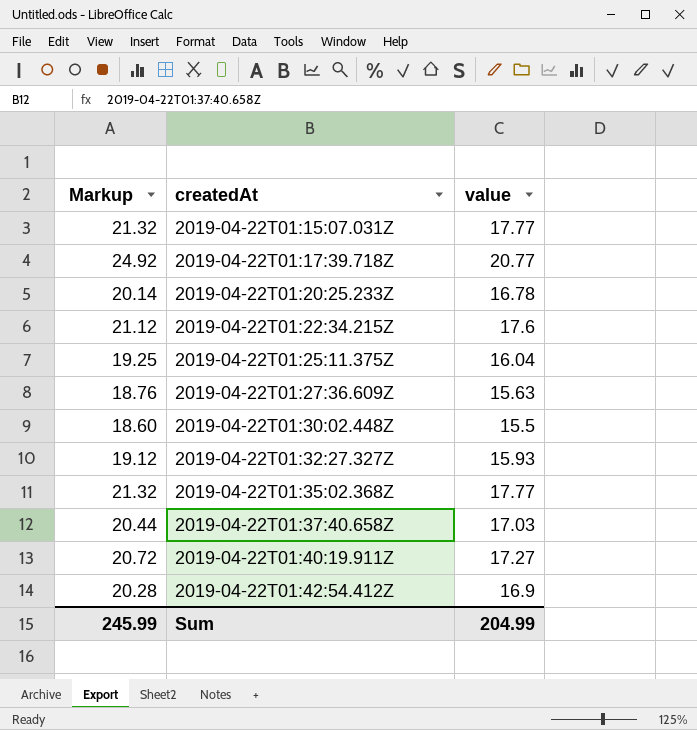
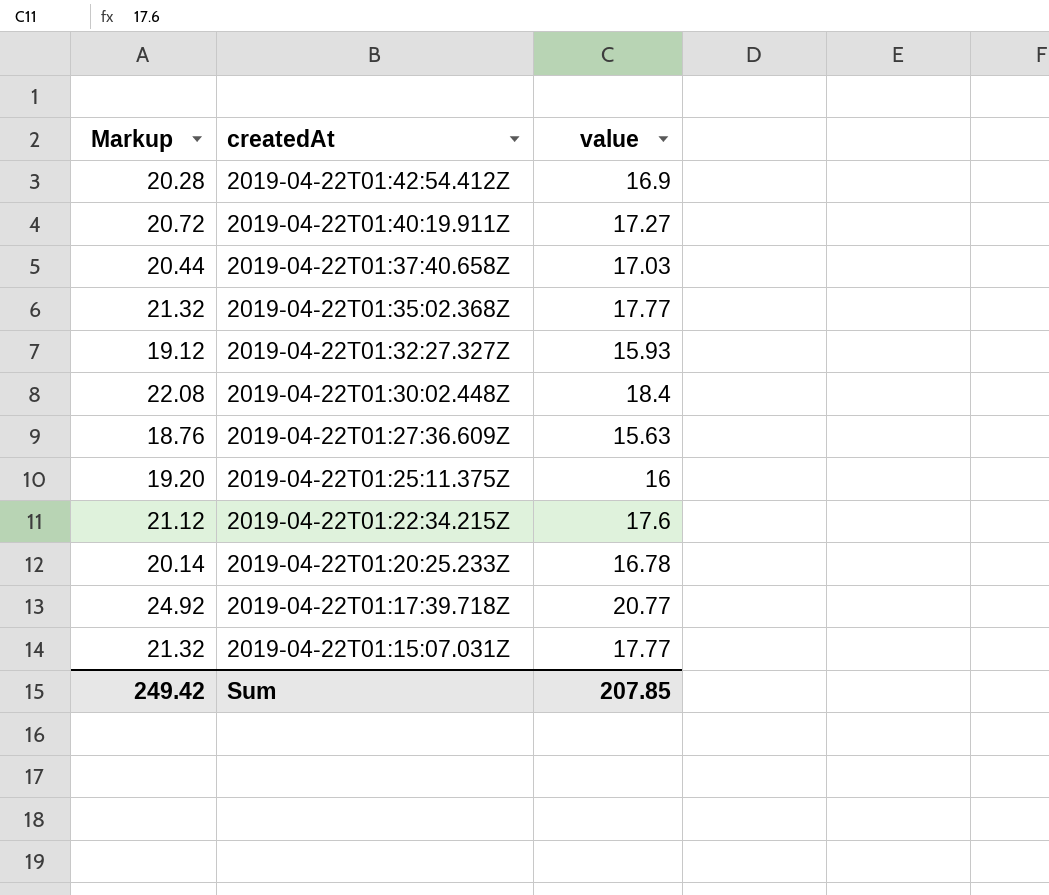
row order: createdAt ascending -> createdAt descending
2019-04-22T01:30:02.448Z | Markup: 18.60 -> 22.08
2019-04-22T01:30:02.448Z | value: 15.5 -> 18.4
2019-04-22T01:25:11.375Z | Markup: 19.25 -> 19.20
2019-04-22T01:25:11.375Z | value: 16.04 -> 16
Sum | Markup: 245.99 -> 249.42
Sum | value: 204.99 -> 207.85

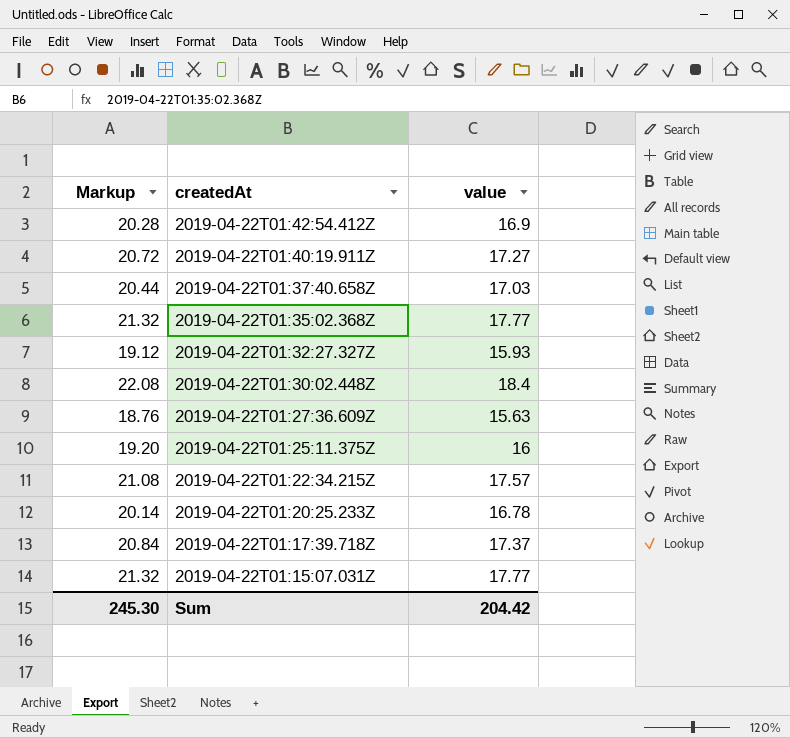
2019-04-22T01:22:34.215Z | Markup: 21.12 -> 21.08
2019-04-22T01:22:34.215Z | value: 17.6 -> 17.57
2019-04-22T01:17:39.718Z | Markup: 24.92 -> 20.84
2019-04-22T01:17:39.718Z | value: 20.77 -> 17.37
Sum | Markup: 249.42 -> 245.30
Sum | value: 207.85 -> 204.42

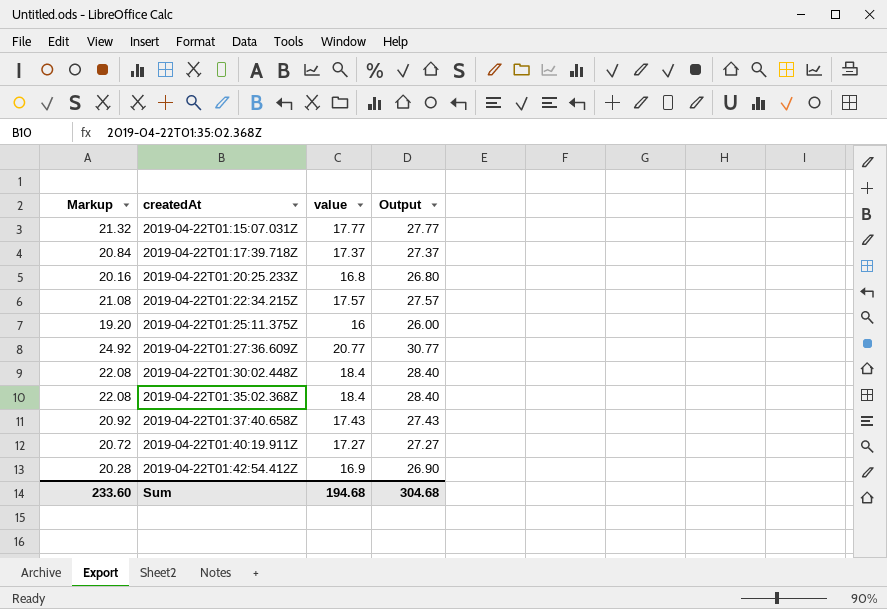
row order: createdAt descending -> createdAt ascending
column Output | formula: none -> [value] + 10
row 2019-04-22T01:32:27.327Z: 19.12 | 15.93 -> none
2019-04-22T01:20:25.233Z | Markup: 20.14 -> 20.16
2019-04-22T01:20:25.233Z | value: 16.78 -> 16.8
2019-04-22T01:27:36.609Z | Markup: 18.76 -> 24.92
2019-04-22T01:27:36.609Z | value: 15.63 -> 20.77
2019-04-22T01:35:02.368Z | Markup: 21.32 -> 22.08
2019-04-22T01:35:02.368Z | value: 17.77 -> 18.4
2019-04-22T01:37:40.658Z | Markup: 20.44 -> 20.92
2019-04-22T01:37:40.658Z | value: 17.03 -> 17.43
Sum | Markup: 245.30 -> 233.60
Sum | value: 204.42 -> 194.68

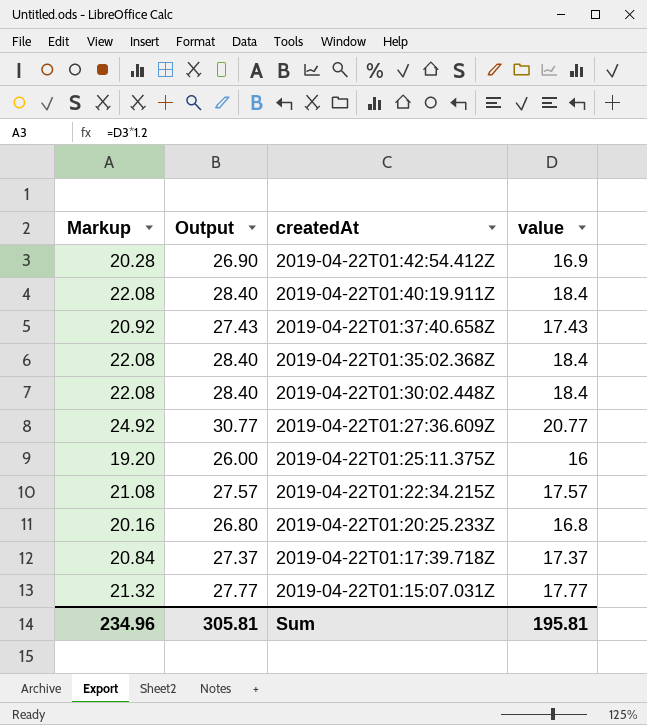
row order: createdAt ascending -> createdAt descending
column Output | position: 4 -> 2
2019-04-22T01:40:19.911Z | Markup: 20.72 -> 22.08
2019-04-22T01:40:19.911Z | Output: 27.27 -> 28.40
2019-04-22T01:40:19.911Z | value: 17.27 -> 18.4
Sum | Markup: 233.60 -> 234.96
Sum | Output: 304.68 -> 305.81
Sum | value: 194.68 -> 195.81

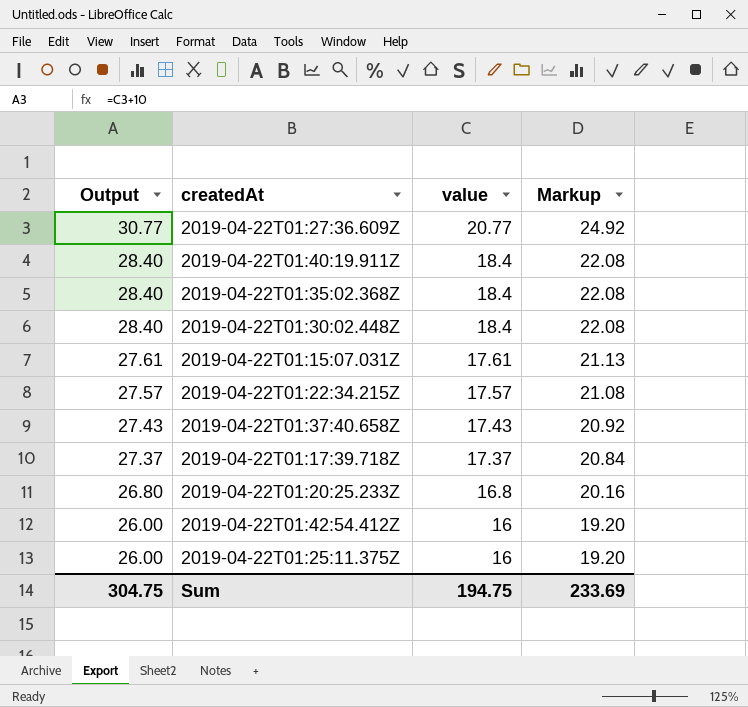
row order: createdAt descending -> Output descending
column Markup | position: 1 -> 4
2019-04-22T01:15:07.031Z | Output: 27.77 -> 27.61
2019-04-22T01:15:07.031Z | value: 17.77 -> 17.61
2019-04-22T01:15:07.031Z | Markup: 21.32 -> 21.13
2019-04-22T01:42:54.412Z | Output: 26.90 -> 26.00
2019-04-22T01:42:54.412Z | value: 16.9 -> 16
2019-04-22T01:42:54.412Z | Markup: 20.28 -> 19.20
Sum | Output: 305.81 -> 304.75
Sum | value: 195.81 -> 194.75
Sum | Markup: 234.96 -> 233.69

